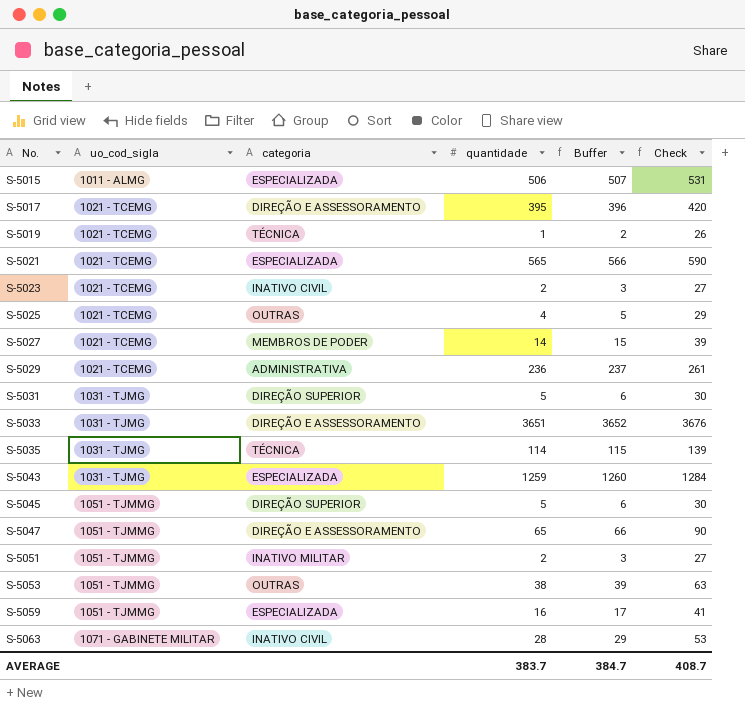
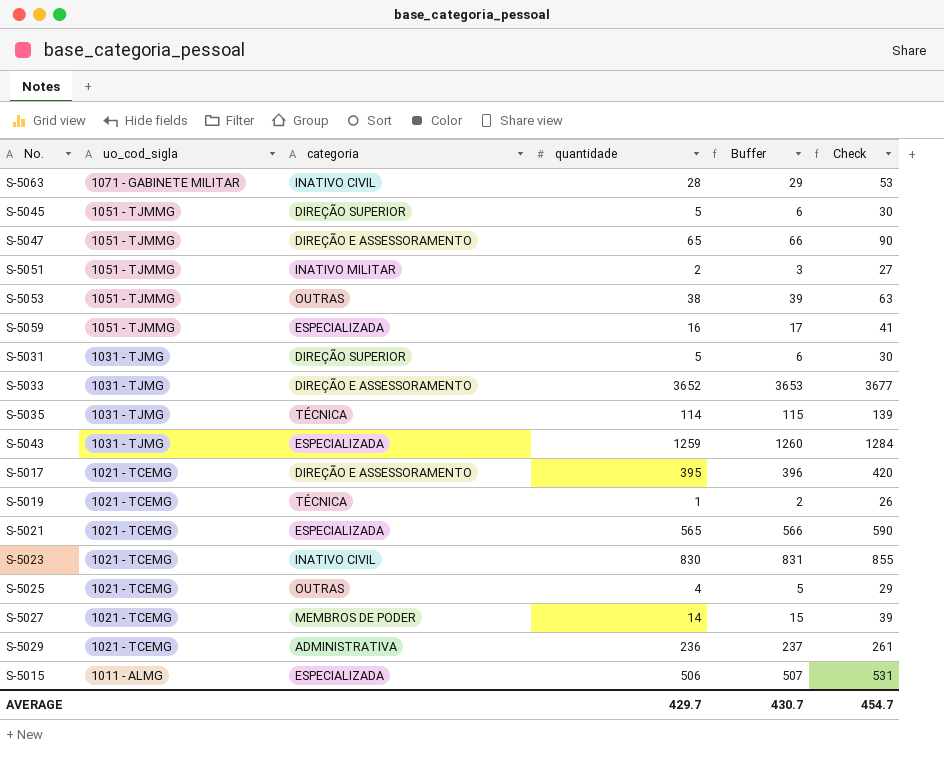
row order: No. ascending -> uo_cod_sigla descending
S-5033 | quantidade: 3651 -> 3652
S-5033 | Buffer: 3652 -> 3653
S-5033 | Check: 3676 -> 3677
S-5023 | quantidade: 2 -> 830
S-5023 | Buffer: 3 -> 831
S-5023 | Check: 27 -> 855
AVERAGE | quantidade: 383.7 -> 429.7
AVERAGE | Buffer: 384.7 -> 430.7
AVERAGE | Check: 408.7 -> 454.7

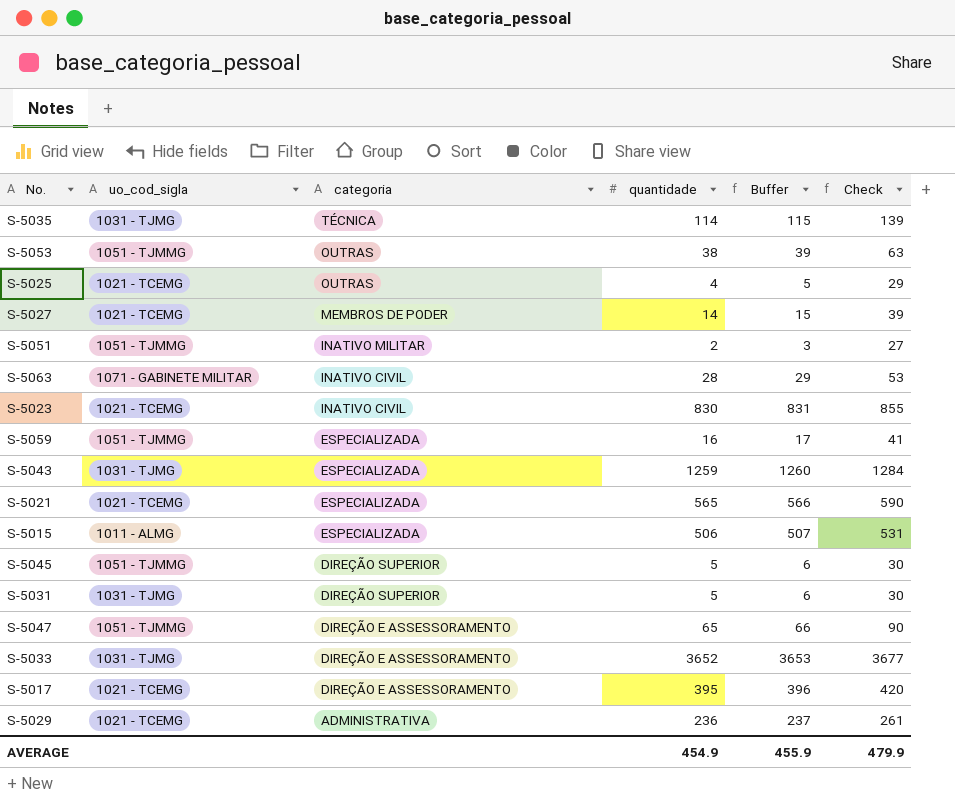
row order: uo_cod_sigla descending -> categoria descending
row S-5019: 1021 - TCEMG | TÉCNICA | 1 | 2 | 26 -> none
AVERAGE | quantidade: 429.7 -> 454.9
AVERAGE | Buffer: 430.7 -> 455.9
AVERAGE | Check: 454.7 -> 479.9

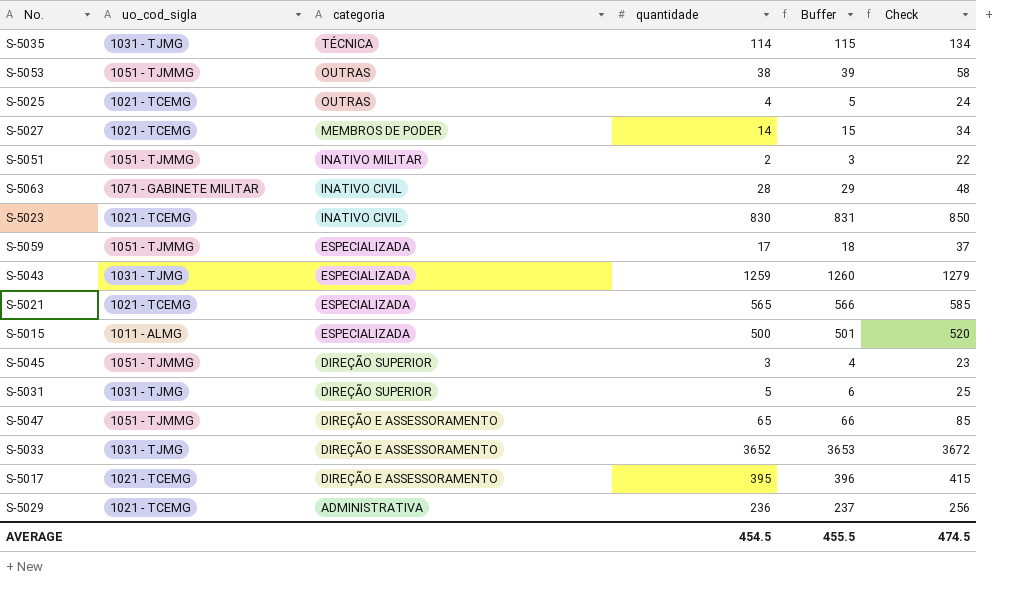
column Check | formula: [quantidade] + 25 -> [quantidade] + 20
S-5059 | quantidade: 16 -> 17
S-5059 | Buffer: 17 -> 18
S-5015 | quantidade: 506 -> 500
S-5015 | Buffer: 507 -> 501
S-5045 | quantidade: 5 -> 3
S-5045 | Buffer: 6 -> 4
AVERAGE | quantidade: 454.9 -> 454.5
AVERAGE | Buffer: 455.9 -> 455.5
AVERAGE | Check: 479.9 -> 474.5

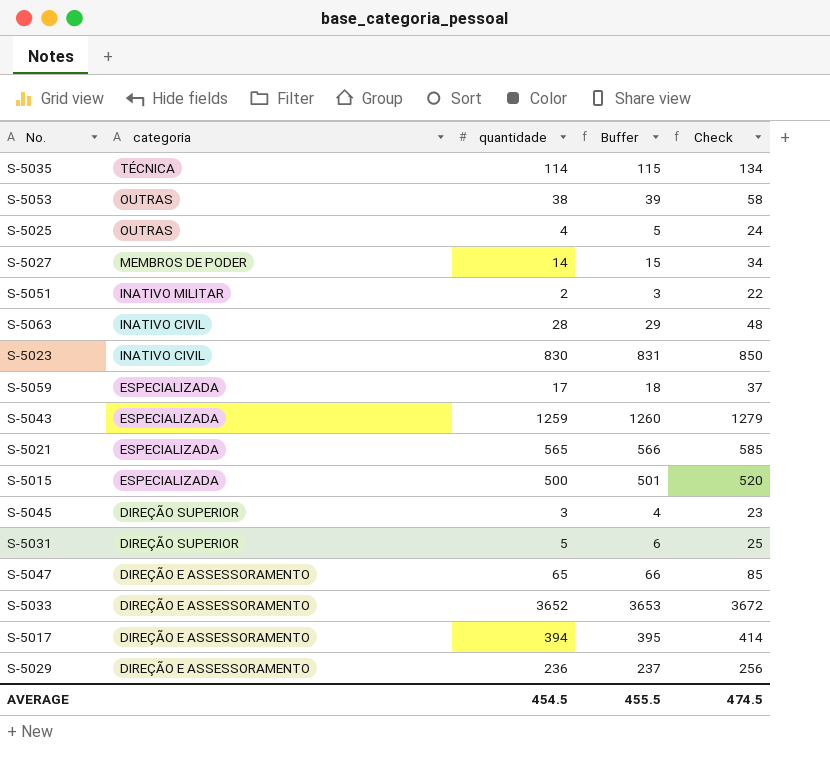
column uo_cod_sigla | position: 2 -> none
S-5017 | quantidade: 395 -> 394
S-5017 | Buffer: 396 -> 395
S-5017 | Check: 415 -> 414
S-5029 | categoria: ADMINISTRATIVA -> DIREÇÃO E ASSESSORAMENTO

